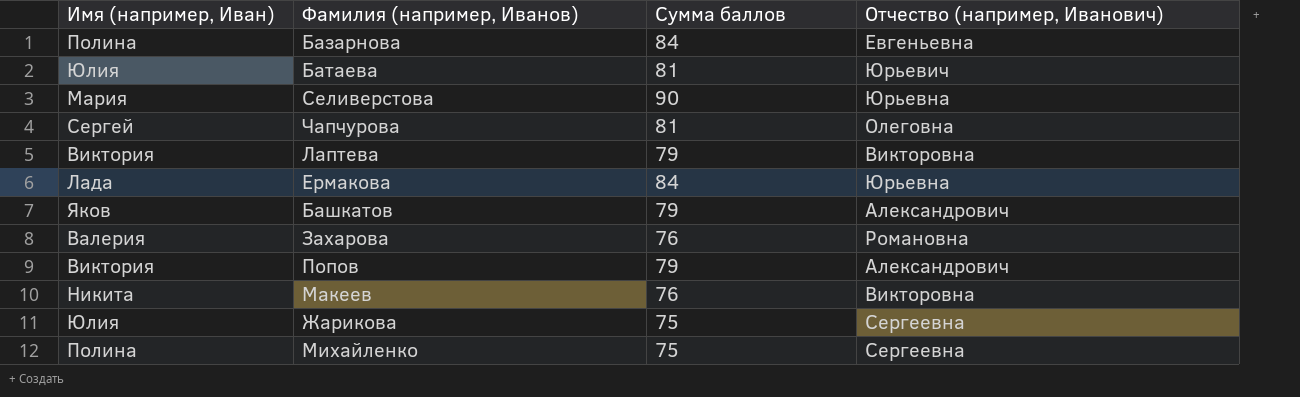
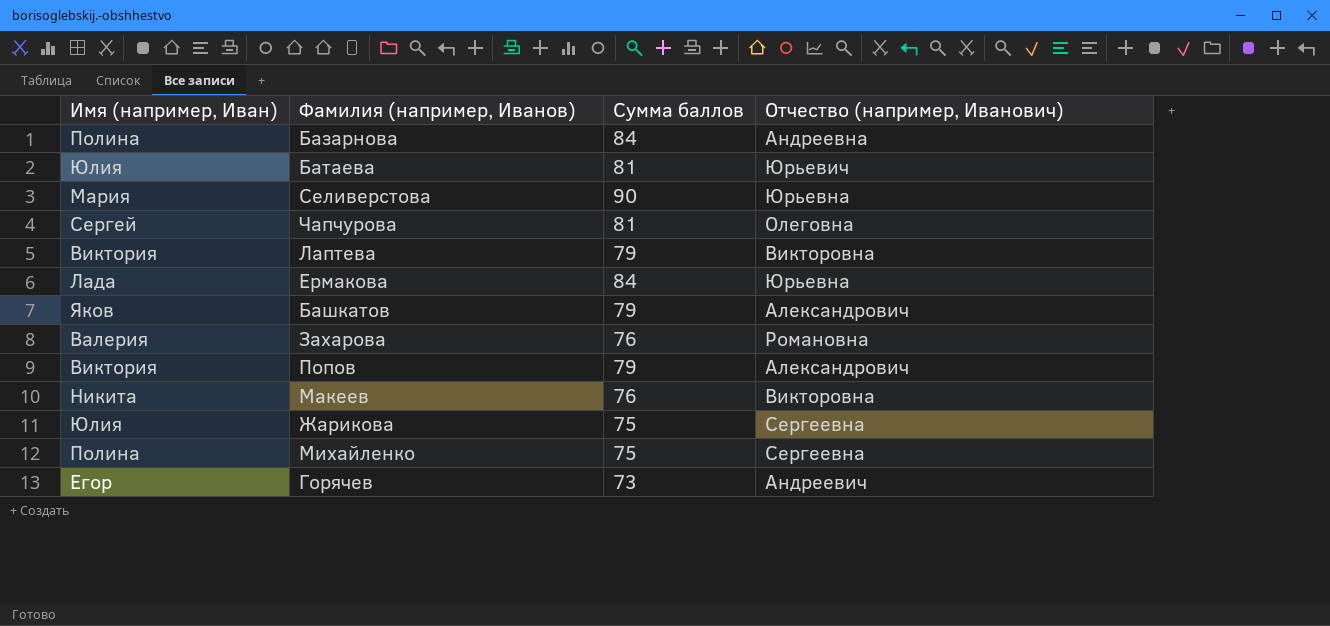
Базарнова | Отчество (например, Иванович): Евгеньевна -> Андреевна
row Горячев: none -> Егор | 73 | Андреевич

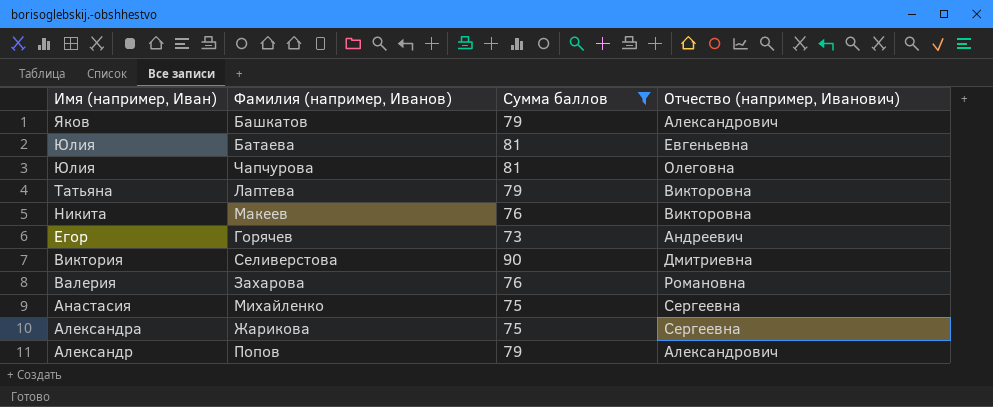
filter: none -> Сумма баллов != 84
row order: none -> Имя (например, Иван) descending
Батаева | Отчество (например, Иванович): Юрьевич -> Евгеньевна
Чапчурова | Имя (например, Иван): Сергей -> Юлия
Лаптева | Имя (например, Иван): Виктория -> Татьяна
Селиверстова | Имя (например, Иван): Мария -> Виктория
Селиверстова | Отчество (например, Иванович): Юрьевна -> Дмитриевна
Михайленко | Имя (например, Иван): Полина -> Анастасия
Жарикова | Имя (например, Иван): Юлия -> Александра
Попов | Имя (например, Иван): Виктория -> Александр

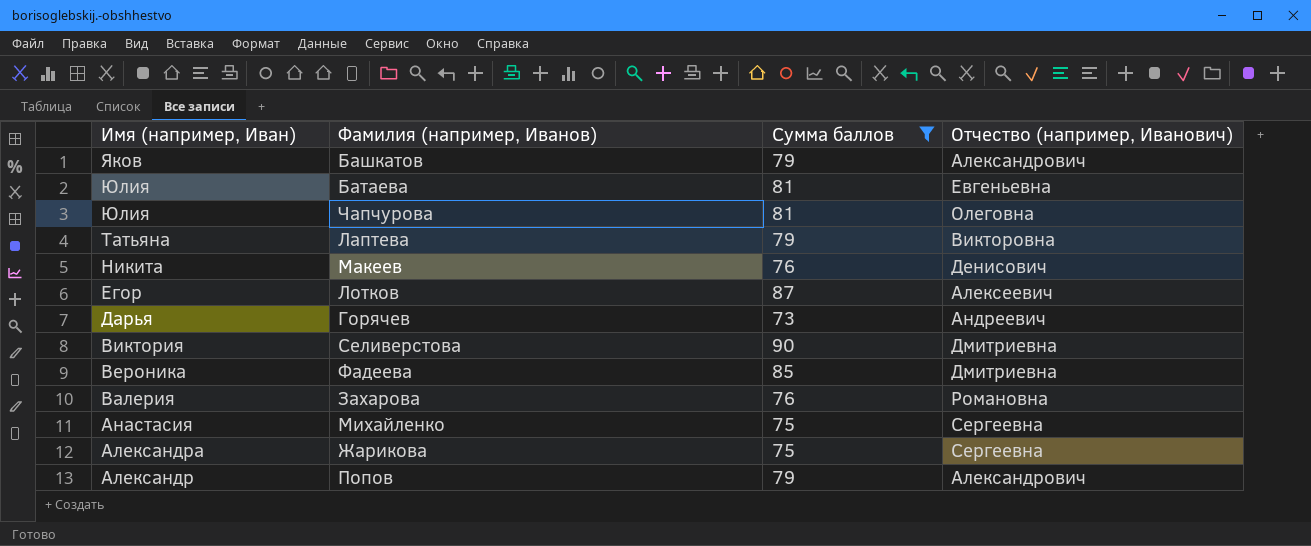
Макеев | Отчество (например, Иванович): Викторовна -> Денисович
row Лотков: none -> Егор | 87 | Алексеевич
Горячев | Имя (например, Иван): Егор -> Дарья
row Фадеева: none -> Вероника | 85 | Дмитриевна

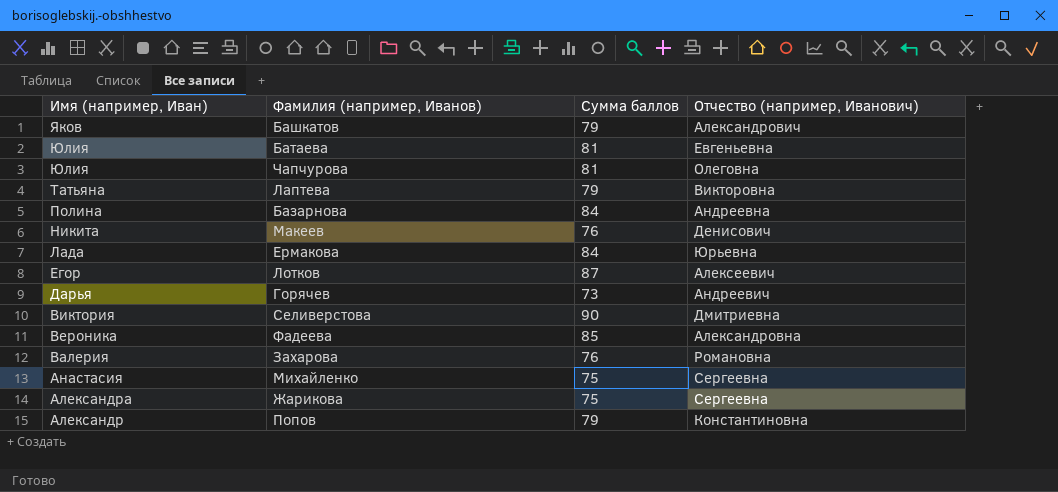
filter: Сумма баллов != 84 -> none
Фадеева | Отчество (например, Иванович): Дмитриевна -> Александровна
Попов | Отчество (например, Иванович): Александрович -> Константиновна

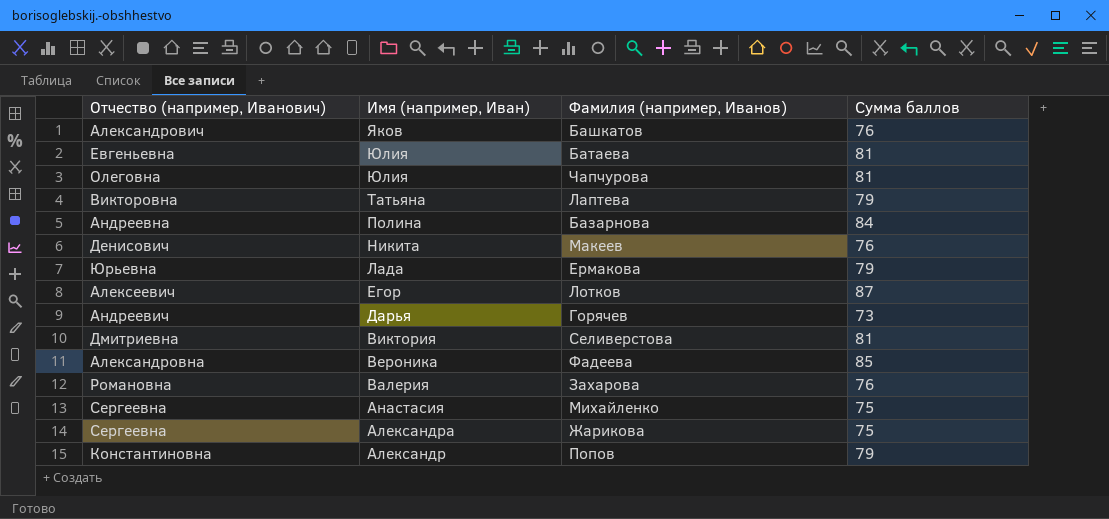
column Отчество (например, Иванович) | position: 4 -> 1
Башкатов | Сумма баллов: 79 -> 76
Ермакова | Сумма баллов: 84 -> 79
Селиверстова | Сумма баллов: 90 -> 81

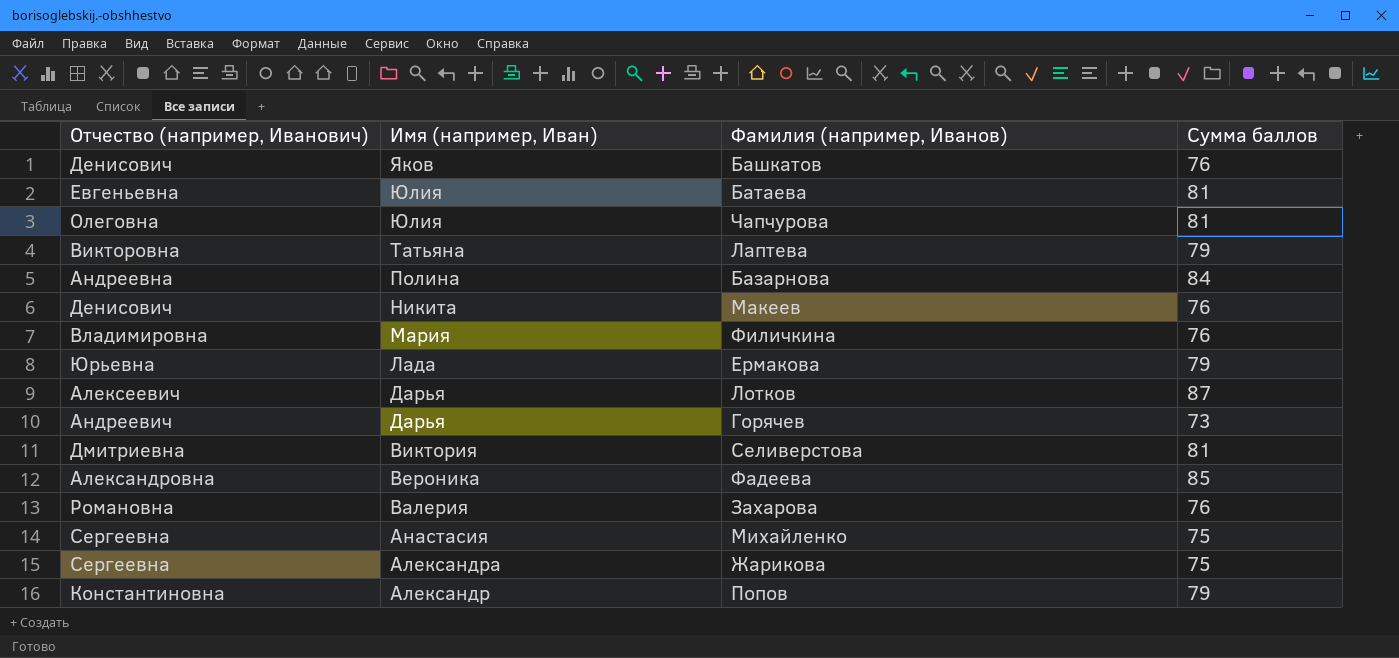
Башкатов | Отчество (например, Иванович): Александрович -> Денисович
row Филичкина: none -> Владимировна | Мария | 76
Лотков | Имя (например, Иван): Егор -> Дарья

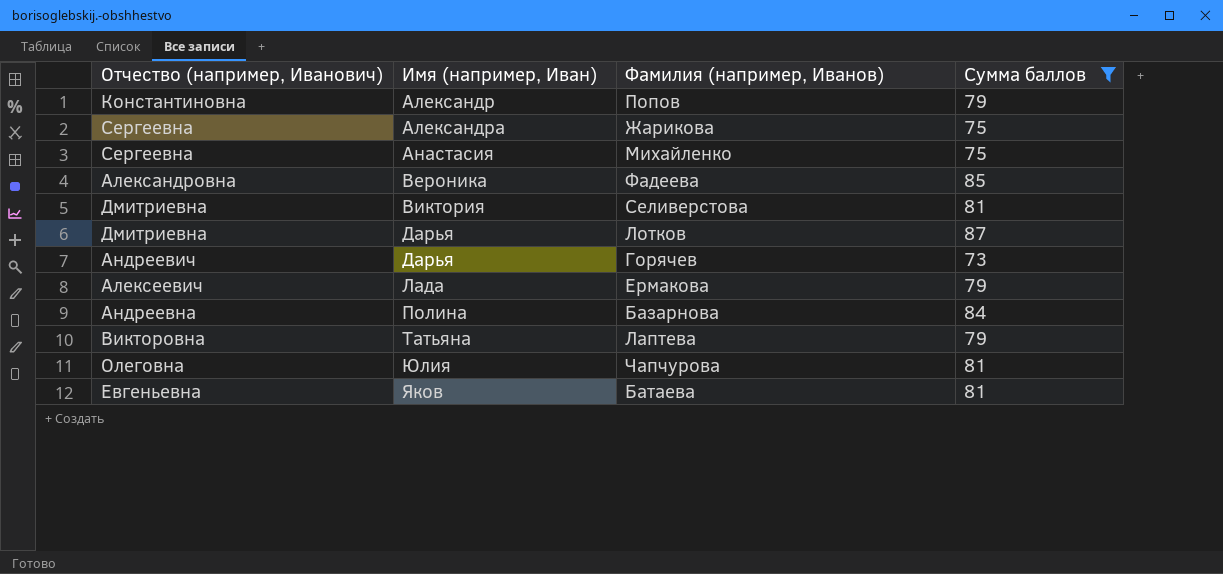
filter: none -> Сумма баллов != 76
row order: Имя (например, Иван) descending -> Имя (например, Иван) ascending
Лотков | Отчество (например, Иванович): Алексеевич -> Дмитриевна
Ермакова | Отчество (например, Иванович): Юрьевна -> Алексеевич
Батаева | Имя (например, Иван): Юлия -> Яков

